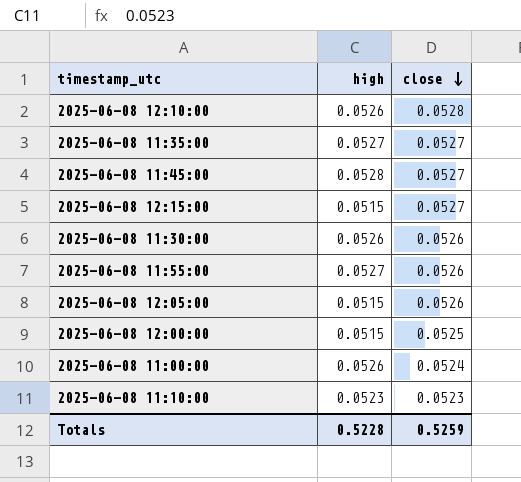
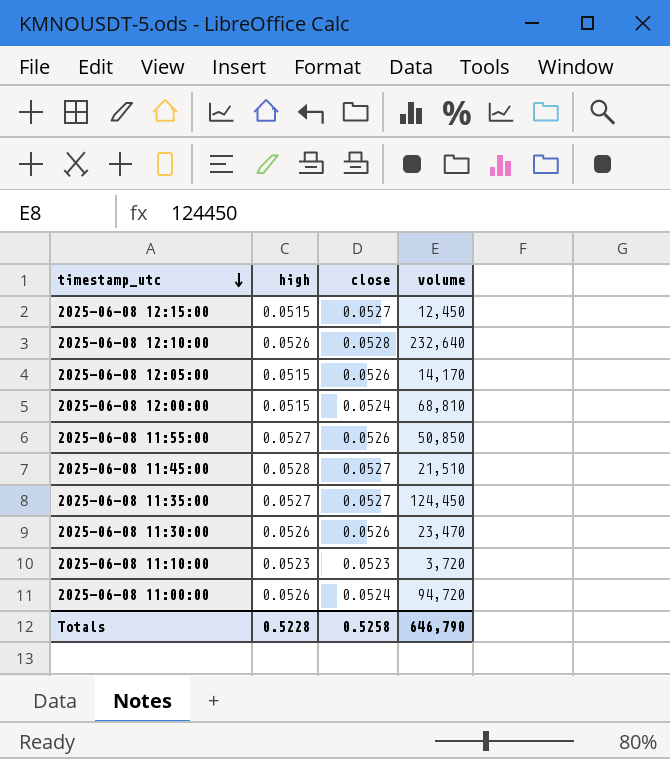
row order: close descending -> timestamp_utc descending
column volume | position: none -> 4
2025-06-08 12:00:00 | close: 0.0525 -> 0.0524
Totals | close: 0.5259 -> 0.5258

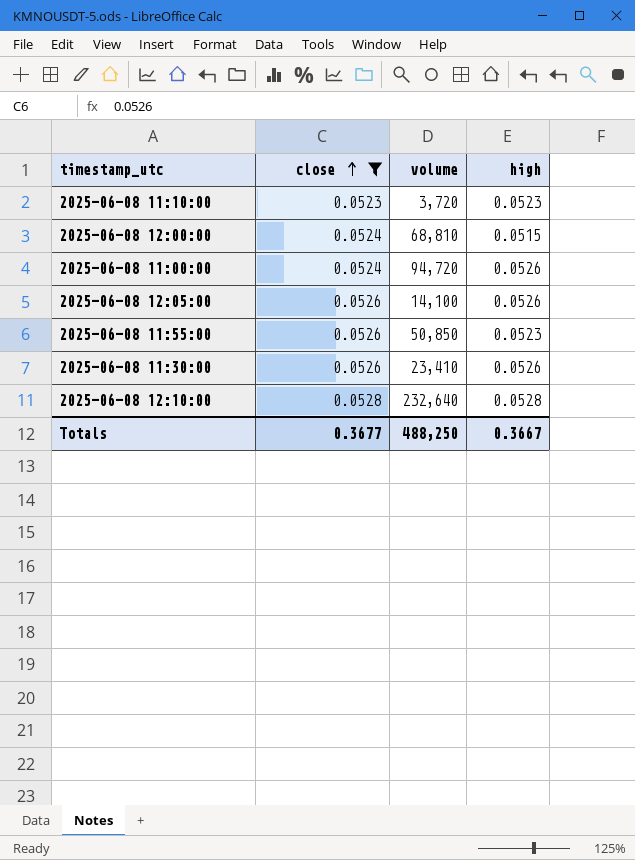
filter: none -> close != 0.0527
row order: timestamp_utc descending -> close ascending
column high | position: 2 -> 4
2025-06-08 12:05:00 | volume: 14,170 -> 14,100
2025-06-08 12:05:00 | high: 0.0515 -> 0.0526
2025-06-08 11:55:00 | high: 0.0527 -> 0.0523
2025-06-08 11:30:00 | volume: 23,470 -> 23,410
2025-06-08 12:10:00 | high: 0.0526 -> 0.0528
Totals | close: 0.5258 -> 0.3677
Totals | volume: 646,790 -> 488,250
Totals | high: 0.5228 -> 0.3667

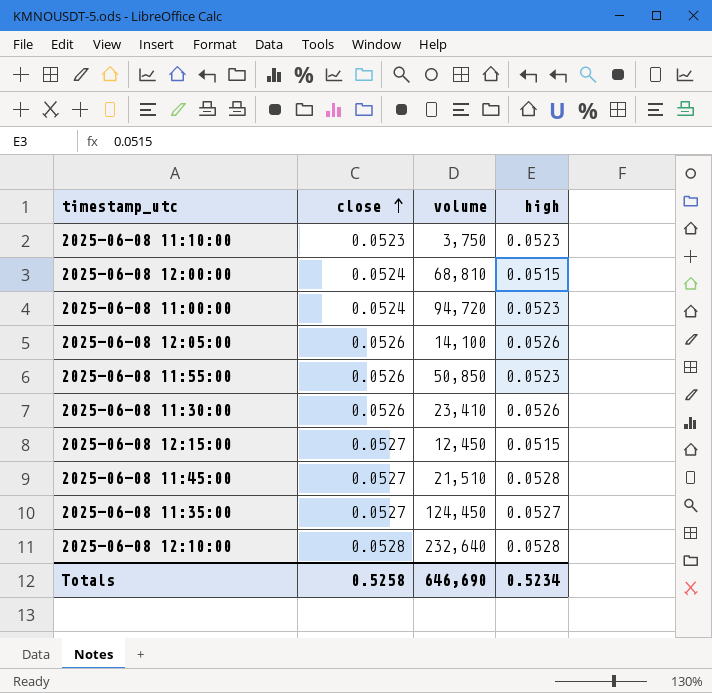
filter: close != 0.0527 -> none
2025-06-08 11:10:00 | volume: 3,720 -> 3,750
2025-06-08 11:00:00 | high: 0.0526 -> 0.0523
Totals | close: 0.3677 -> 0.5258
Totals | volume: 488,250 -> 646,690
Totals | high: 0.3667 -> 0.5234

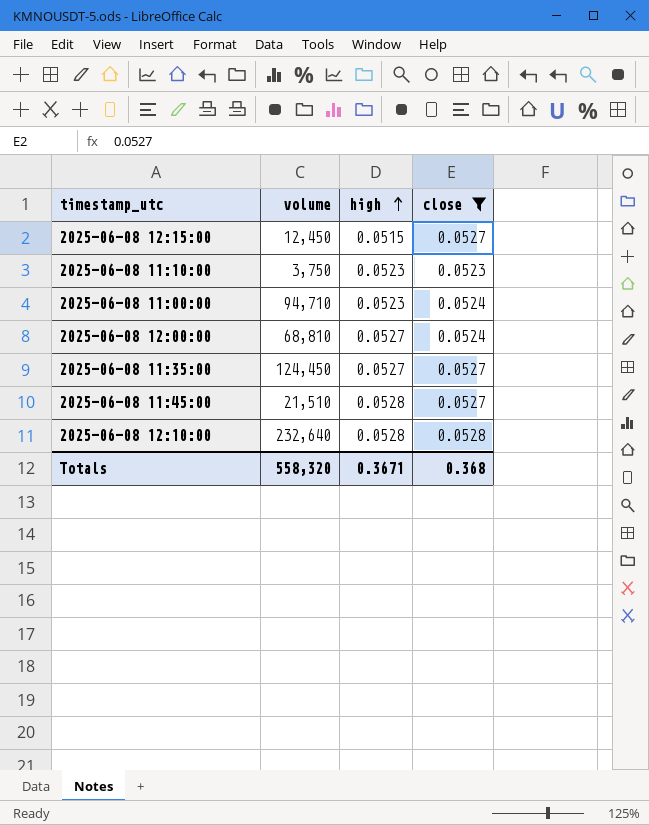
filter: none -> close != 0.0526
row order: close ascending -> high ascending
column close | position: 2 -> 4
2025-06-08 11:00:00 | volume: 94,720 -> 94,710
2025-06-08 12:00:00 | high: 0.0515 -> 0.0527
Totals | volume: 646,690 -> 558,320
Totals | high: 0.5234 -> 0.3671
Totals | close: 0.5258 -> 0.368

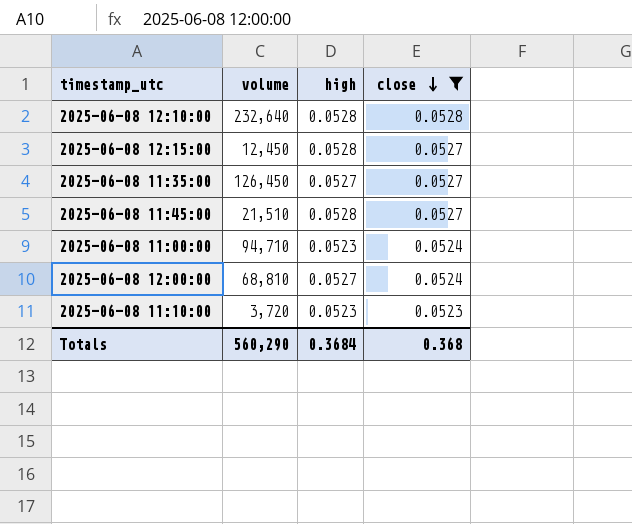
row order: high ascending -> close descending
2025-06-08 12:15:00 | high: 0.0515 -> 0.0528
2025-06-08 11:35:00 | volume: 124,450 -> 126,450
2025-06-08 11:10:00 | volume: 3,750 -> 3,720
Totals | volume: 558,320 -> 560,290
Totals | high: 0.3671 -> 0.3684

